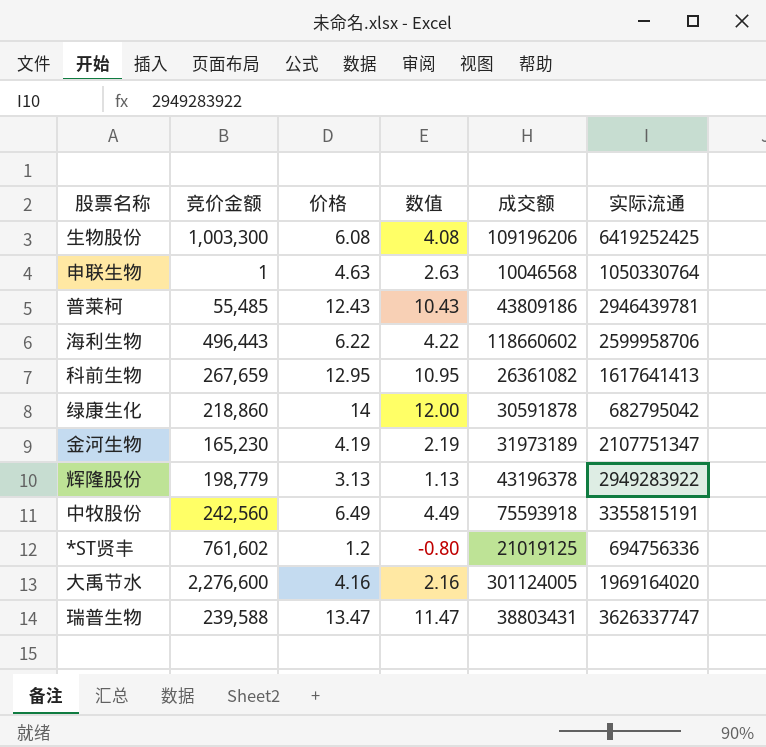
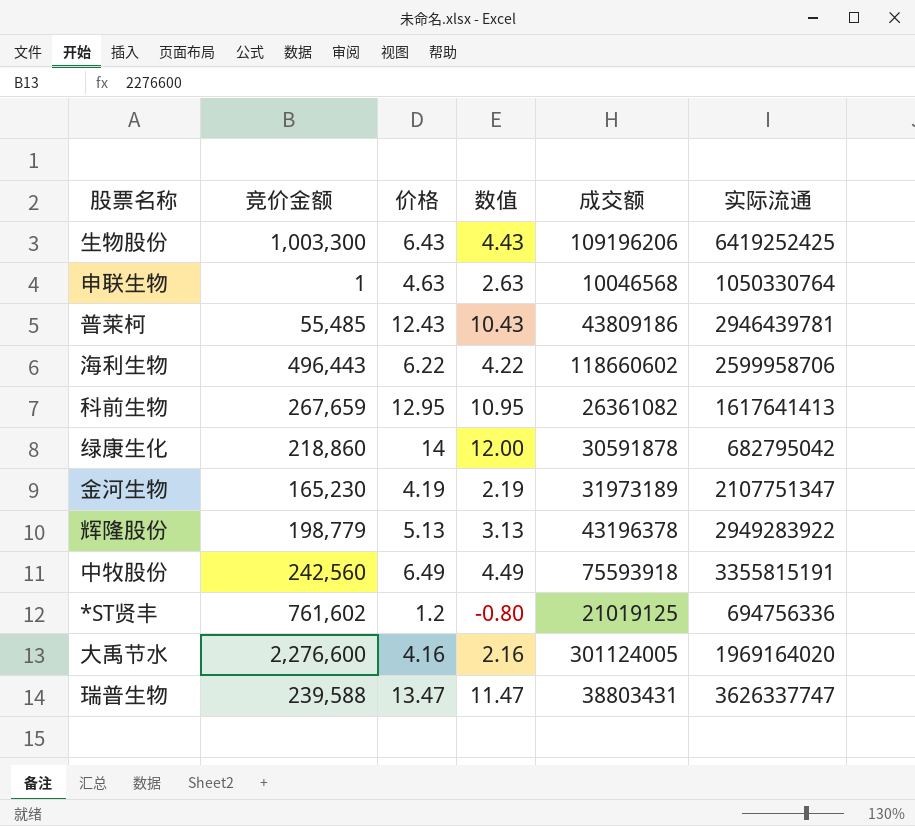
生物股份 | 价格: 6.08 -> 6.43
生物股份 | 数值: 4.08 -> 4.43
辉隆股份 | 价格: 3.13 -> 5.13
辉隆股份 | 数值: 1.13 -> 3.13

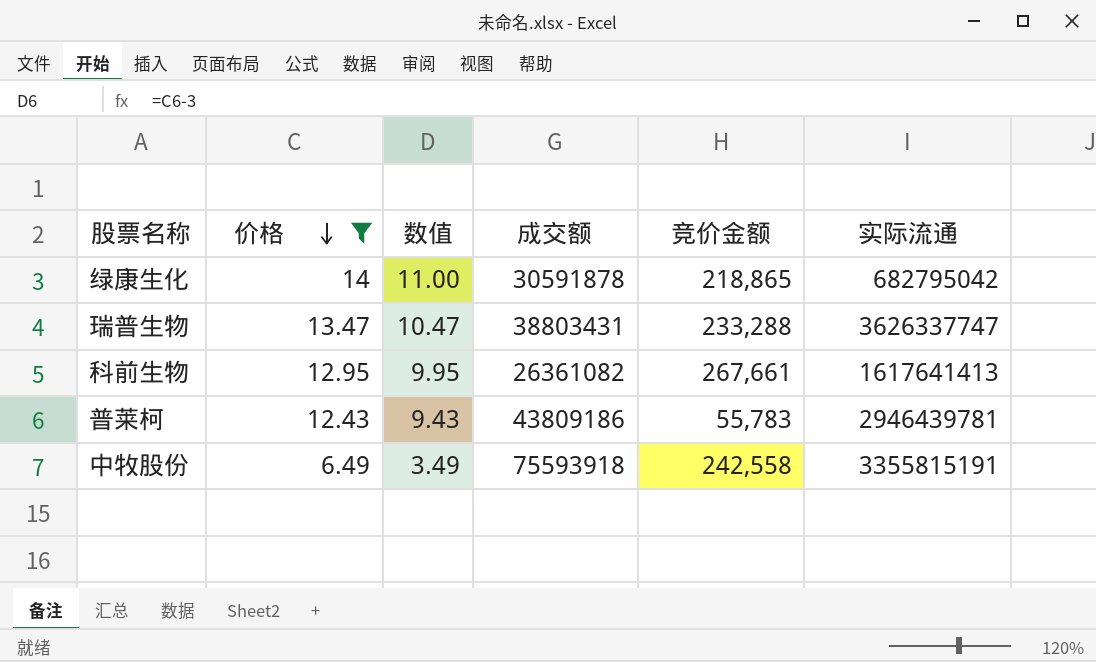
filter: none -> 价格 >= 6.49
row order: none -> 价格 descending
column 数值 | formula: [价格] - 2 -> [价格] - 3
column 竞价金额 | position: 2 -> 5
绿康生化 | 竞价金额: 218,860 -> 218,865
瑞普生物 | 竞价金额: 239,588 -> 233,288
科前生物 | 竞价金额: 267,659 -> 267,661
普莱柯 | 竞价金额: 55,485 -> 55,783
中牧股份 | 竞价金额: 242,560 -> 242,558

